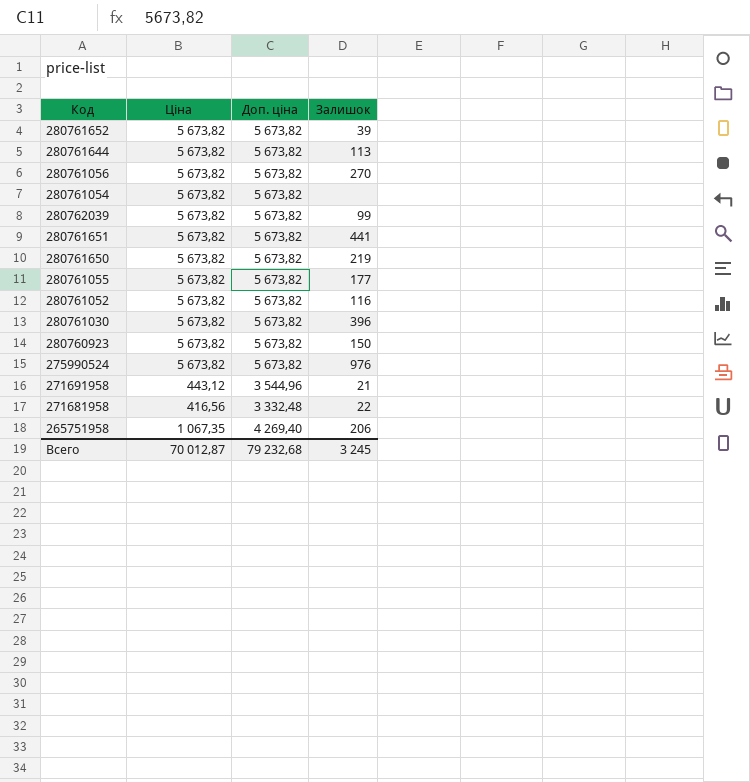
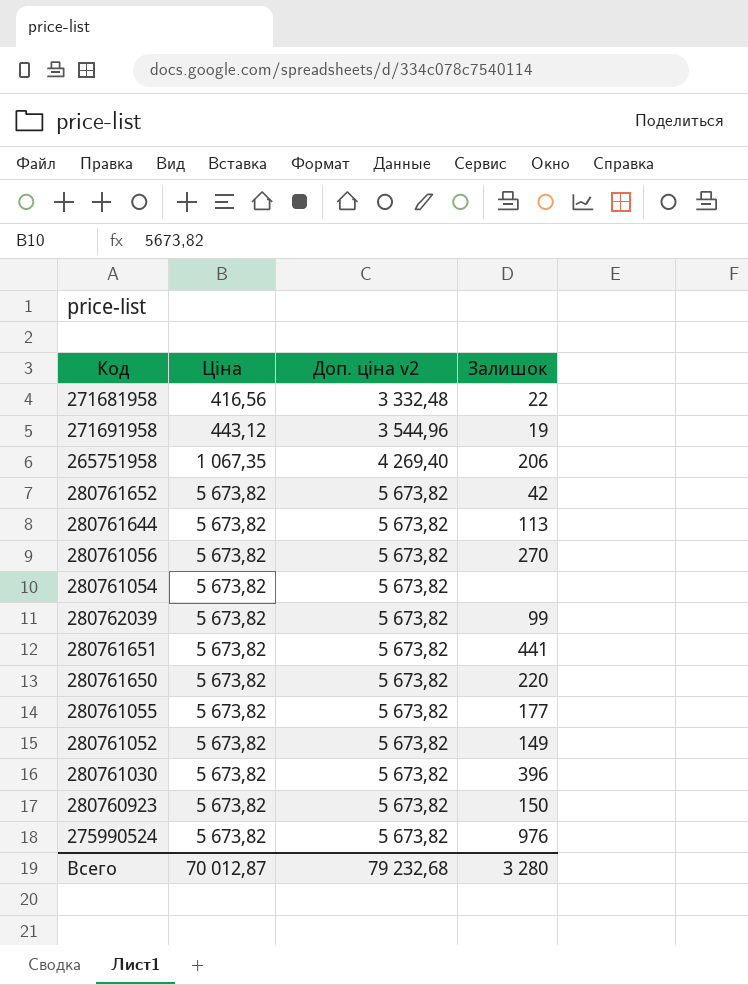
row order: none -> Ціна ascending
column name: Доп. ціна -> Доп. ціна v2
271691958 | Залишок: 21 -> 19
280761652 | Залишок: 39 -> 42
280761650 | Залишок: 219 -> 220
280761052 | Залишок: 116 -> 149
Всего | Залишок: 3 245 -> 3 280

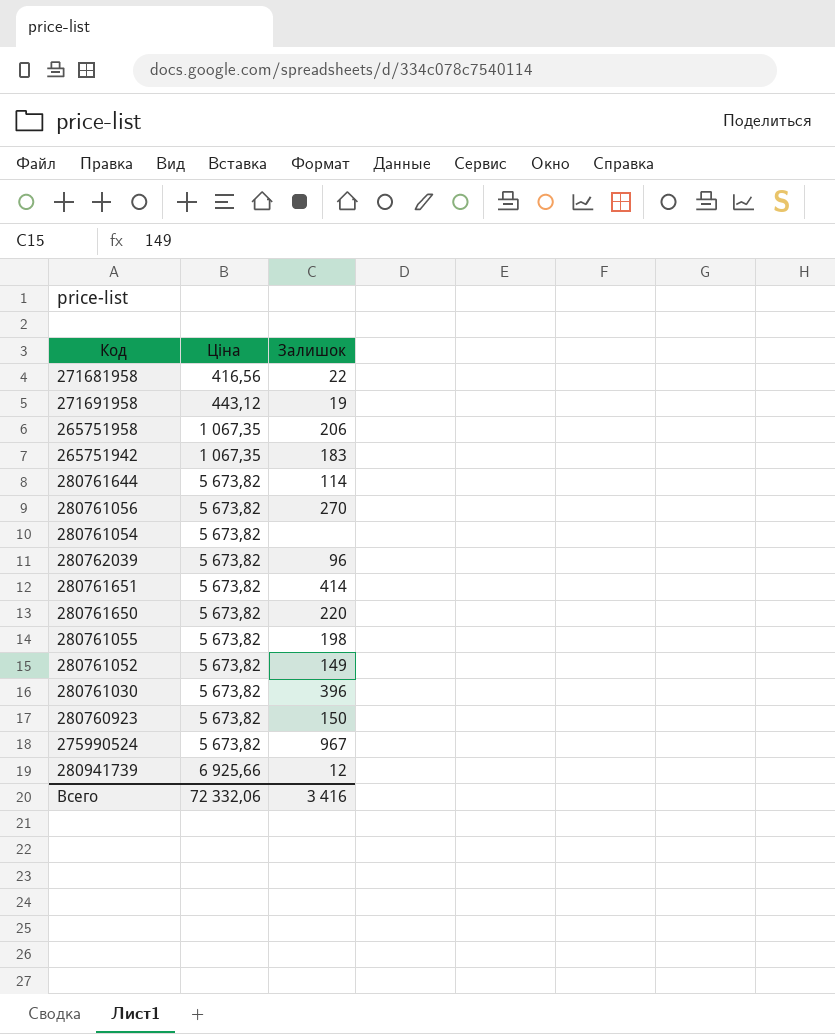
column Доп. ціна v2 | position: 3 -> none
row 280761652: 5 673,82 | 5 673,82 | 42 -> none
row 265751942: none -> 1 067,35 | 183
280761644 | Залишок: 113 -> 114
280762039 | Залишок: 99 -> 96
280761651 | Залишок: 441 -> 414
280761055 | Залишок: 177 -> 198
275990524 | Залишок: 976 -> 967
row 280941739: none -> 6 925,66 | 12
Всего | Ціна: 70 012,87 -> 72 332,06
Всего | Залишок: 3 280 -> 3 416

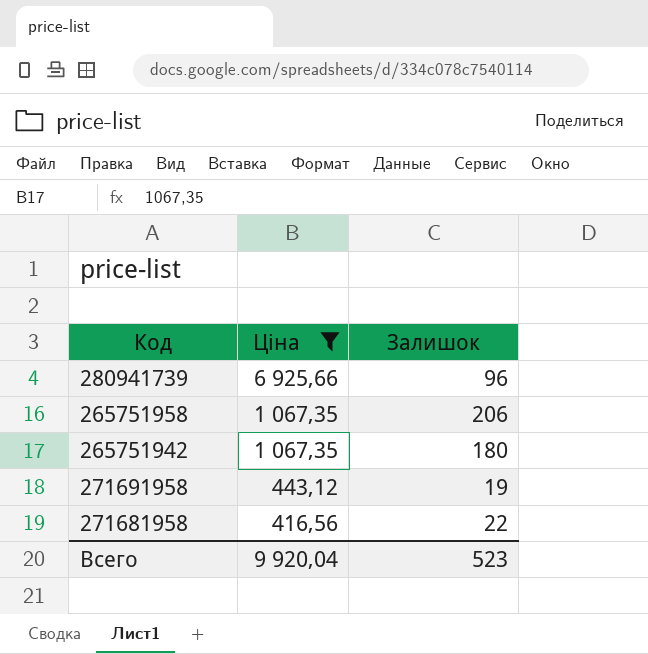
filter: none -> Ціна != 5 673,82
row order: Ціна ascending -> Ціна descending
280941739 | Залишок: 12 -> 96
265751942 | Залишок: 183 -> 180
Всего | Ціна: 72 332,06 -> 9 920,04
Всего | Залишок: 3 416 -> 523

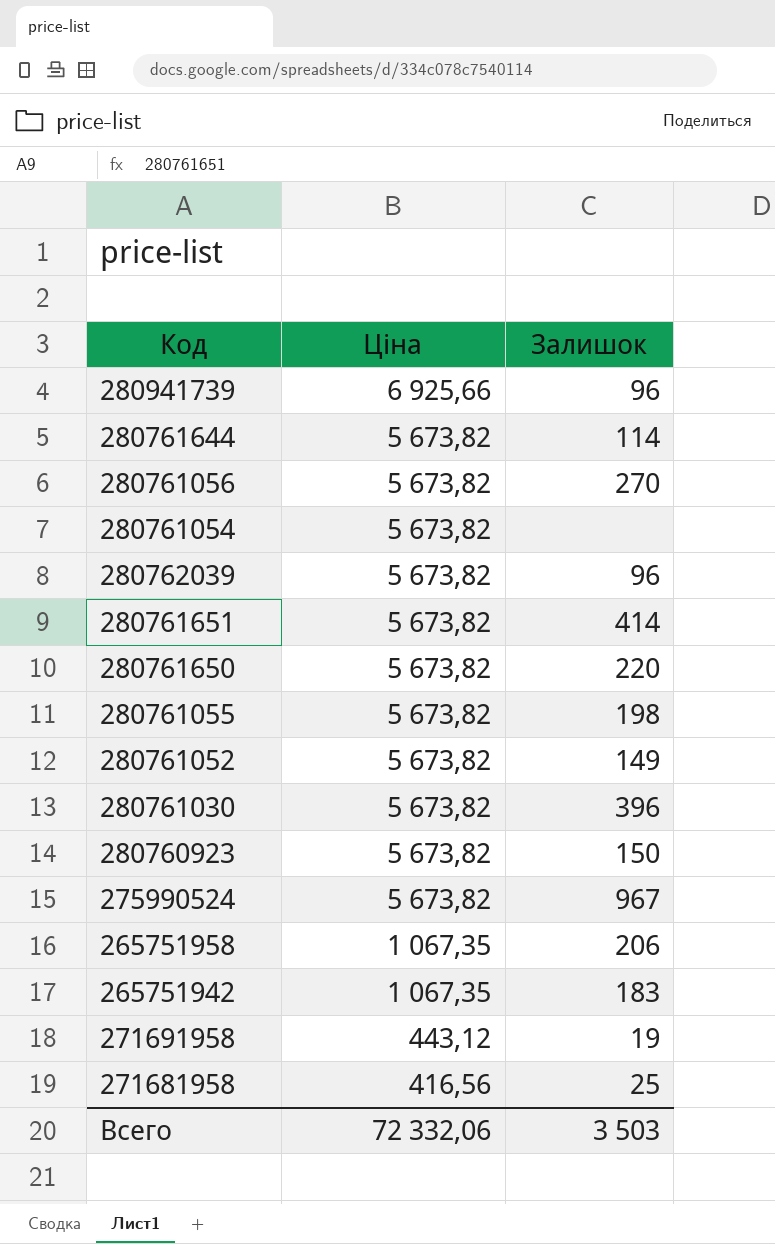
filter: Ціна != 5 673,82 -> none
265751942 | Залишок: 180 -> 183
271681958 | Залишок: 22 -> 25
Всего | Ціна: 9 920,04 -> 72 332,06
Всего | Залишок: 523 -> 3 503

